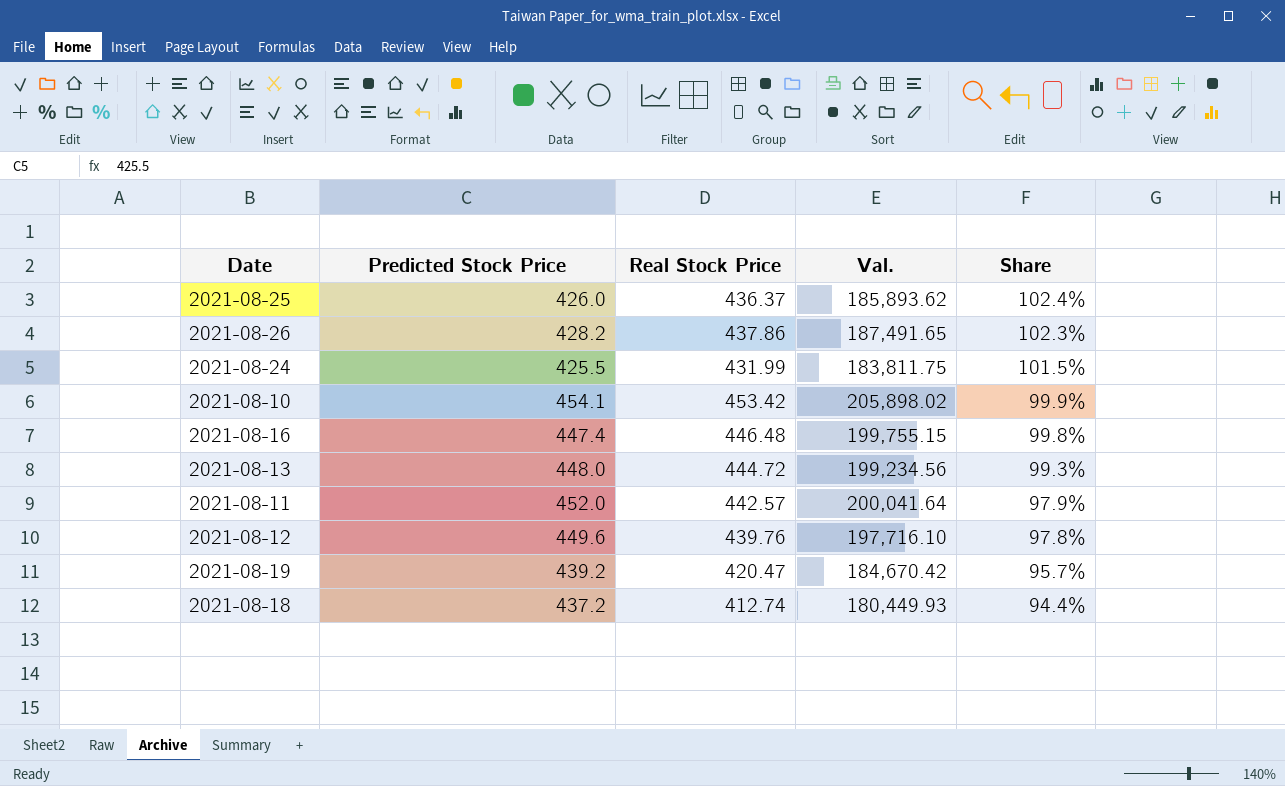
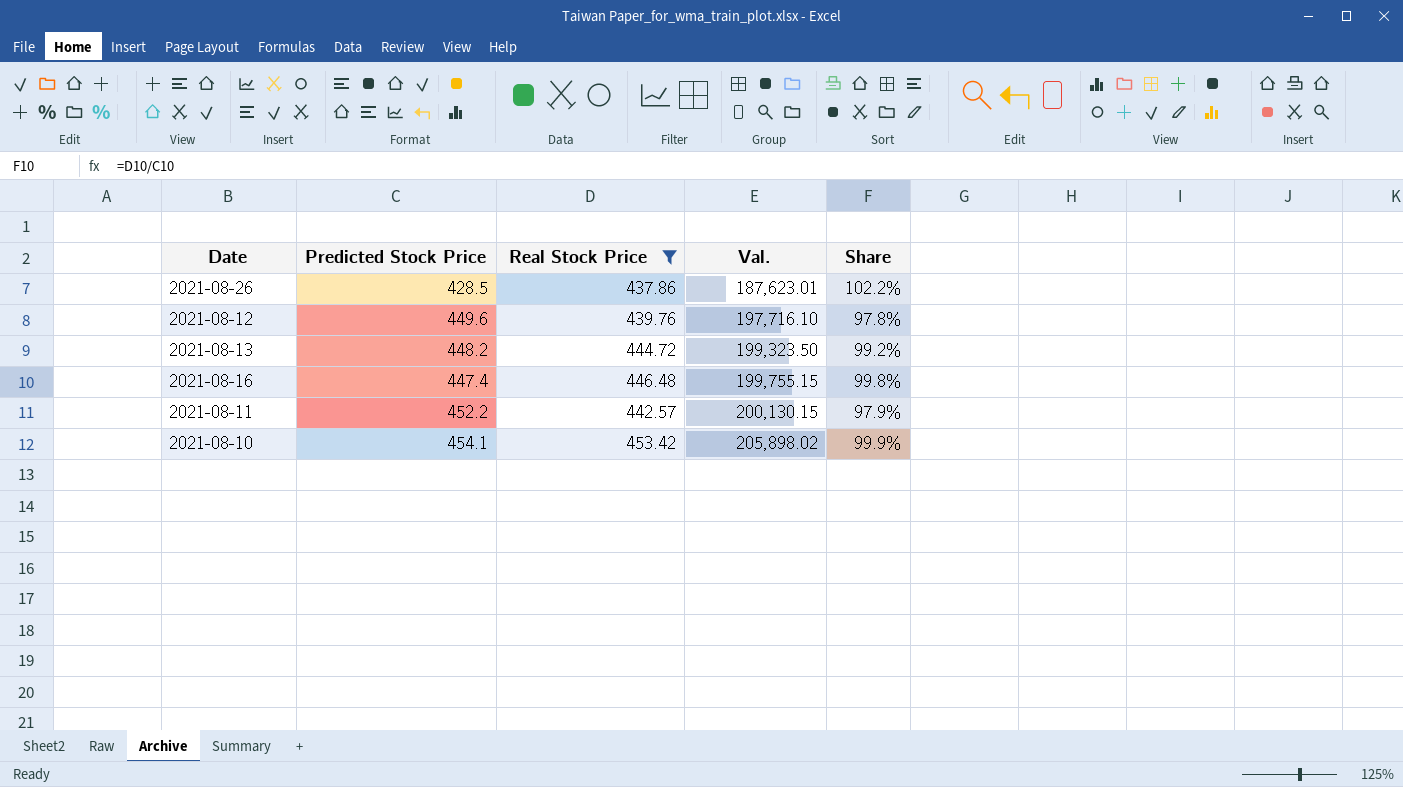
filter: none -> Real Stock Price >= 437.86
row order: Share descending -> Val. ascending
2021-08-26 | Predicted Stock Price: 428.2 -> 428.5
2021-08-26 | Val.: 187,491.65 -> 187,623.01
2021-08-26 | Share: 102.3% -> 102.2%
2021-08-13 | Predicted Stock Price: 448.0 -> 448.2
2021-08-13 | Val.: 199,234.56 -> 199,323.50
2021-08-13 | Share: 99.3% -> 99.2%
2021-08-11 | Predicted Stock Price: 452.0 -> 452.2
2021-08-11 | Val.: 200,041.64 -> 200,130.15

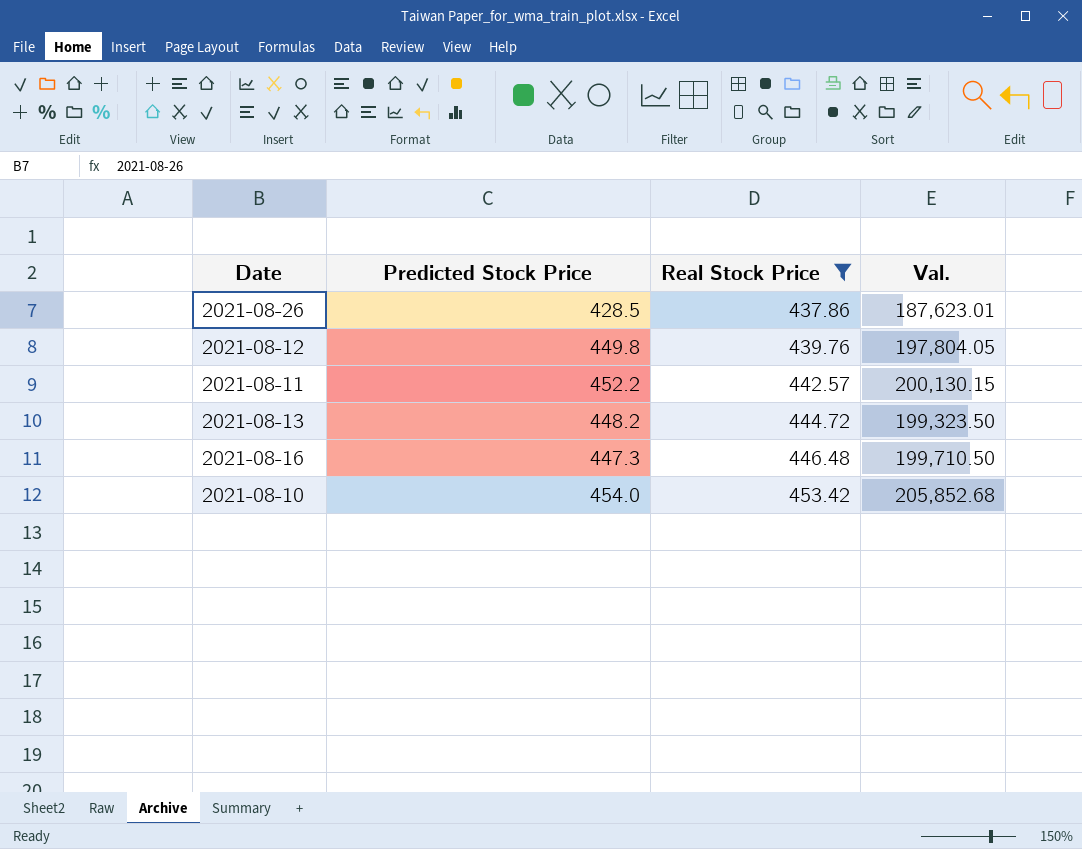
row order: Val. ascending -> Real Stock Price ascending
column Share | formula: [Real Stock Price] / [Predicted Stock Price] -> none
2021-08-12 | Predicted Stock Price: 449.6 -> 449.8
2021-08-12 | Val.: 197,716.10 -> 197,804.05
2021-08-16 | Predicted Stock Price: 447.4 -> 447.3
2021-08-16 | Val.: 199,755.15 -> 199,710.50
2021-08-10 | Predicted Stock Price: 454.1 -> 454.0
2021-08-10 | Val.: 205,898.02 -> 205,852.68

